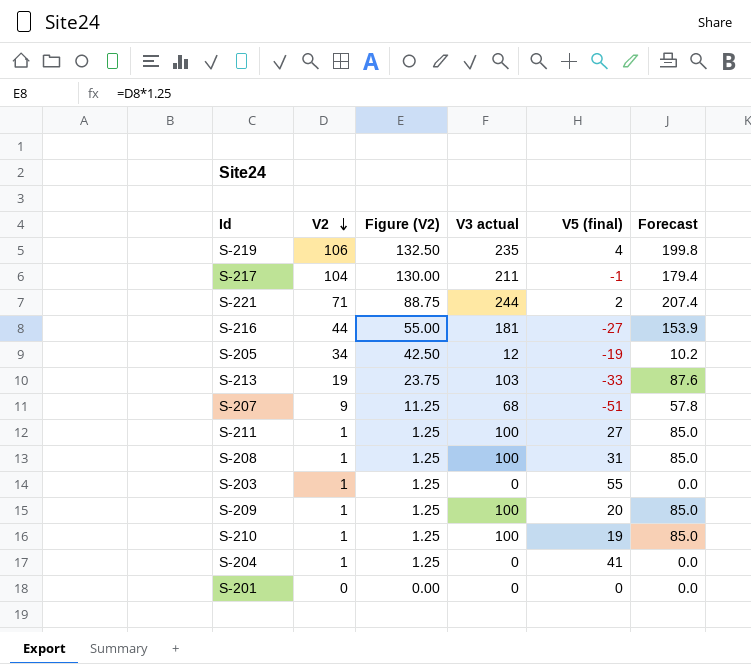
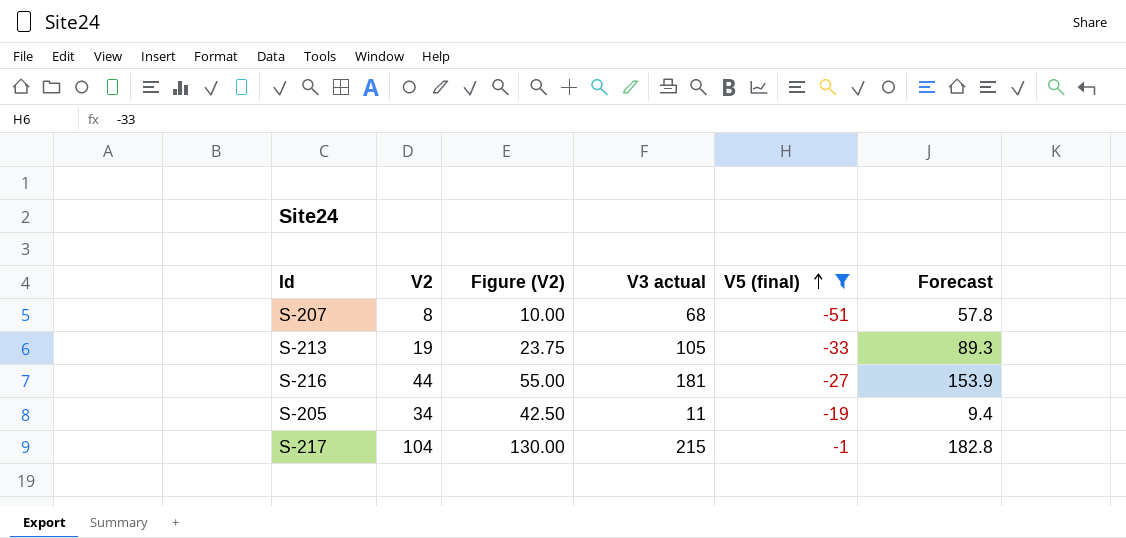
filter: none -> V5 (final) <= -1
row order: V2 descending -> V5 (final) ascending
S-207 | V2: 9 -> 8
S-207 | Figure (V2): 11.25 -> 10.00
S-213 | V3 actual: 103 -> 105
S-213 | Forecast: 87.6 -> 89.3
S-205 | V3 actual: 12 -> 11
S-205 | Forecast: 10.2 -> 9.4
S-217 | V3 actual: 211 -> 215
S-217 | Forecast: 179.4 -> 182.8

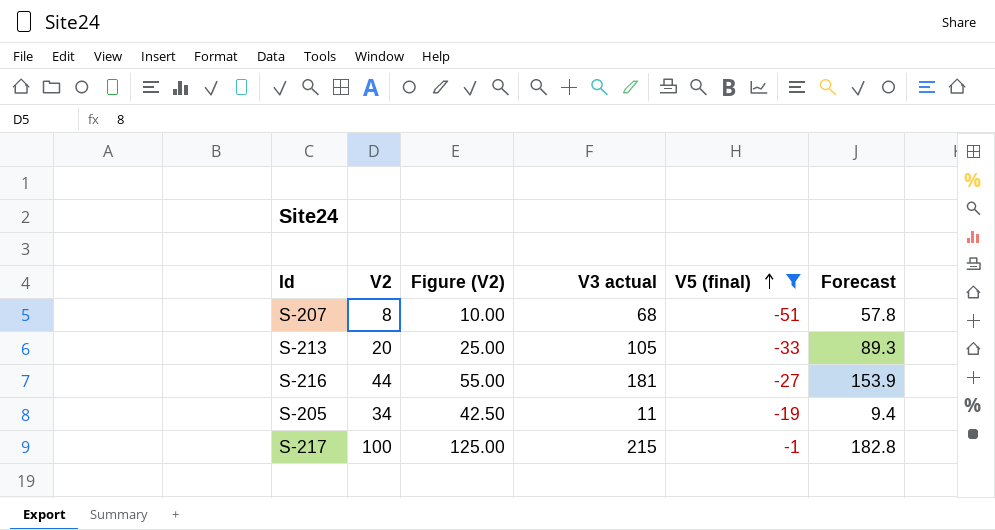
S-213 | V2: 19 -> 20
S-213 | Figure (V2): 23.75 -> 25.00
S-217 | V2: 104 -> 100
S-217 | Figure (V2): 130.00 -> 125.00

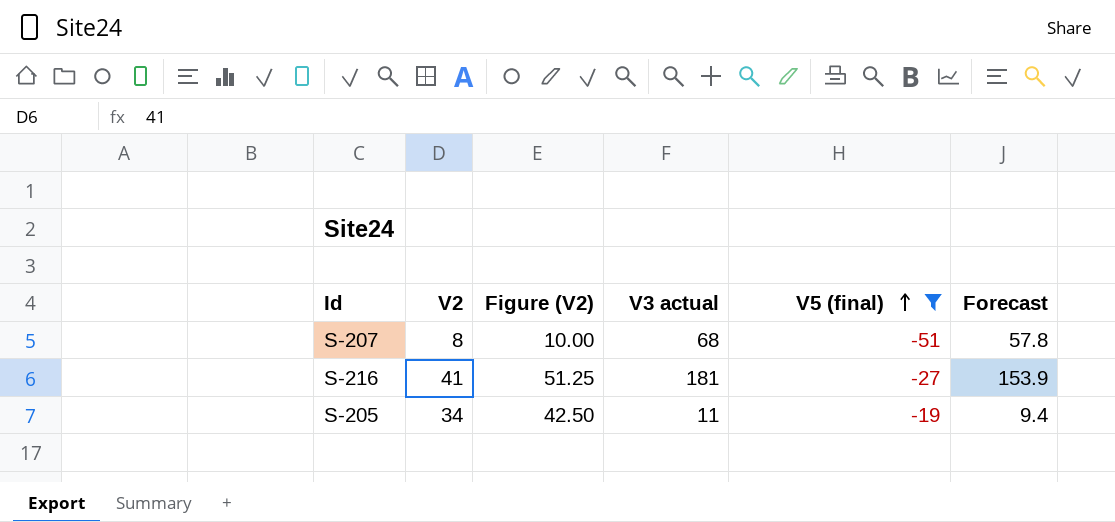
row S-213: 20 | 25.00 | 105 | -33 | 89.3 -> none
row S-217: 100 | 125.00 | 215 | -1 | 182.8 -> none
S-216 | V2: 44 -> 41
S-216 | Figure (V2): 55.00 -> 51.25

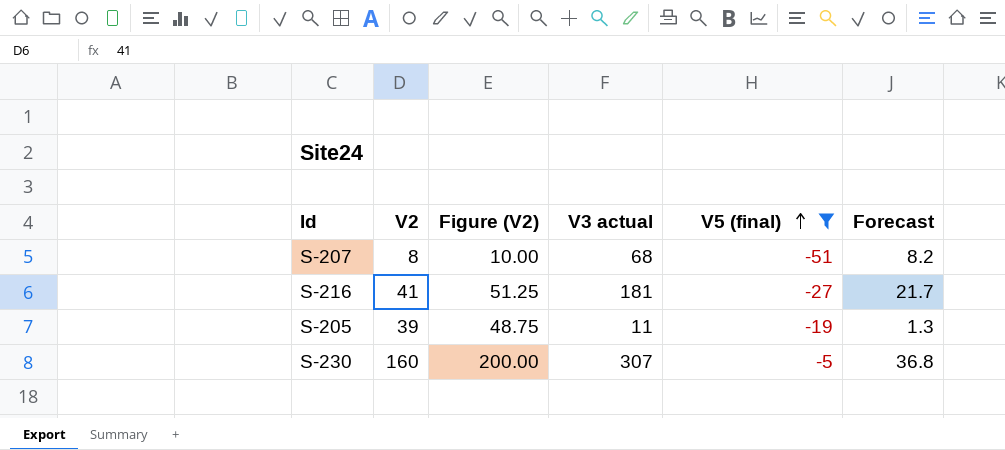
column Forecast | formula: [V3 actual] * 0.85 -> [V3 actual] * 0.12
S-205 | V2: 34 -> 39
S-205 | Figure (V2): 42.50 -> 48.75
row S-230: none -> 160 | 200.00 | 307 | -5 | 36.8

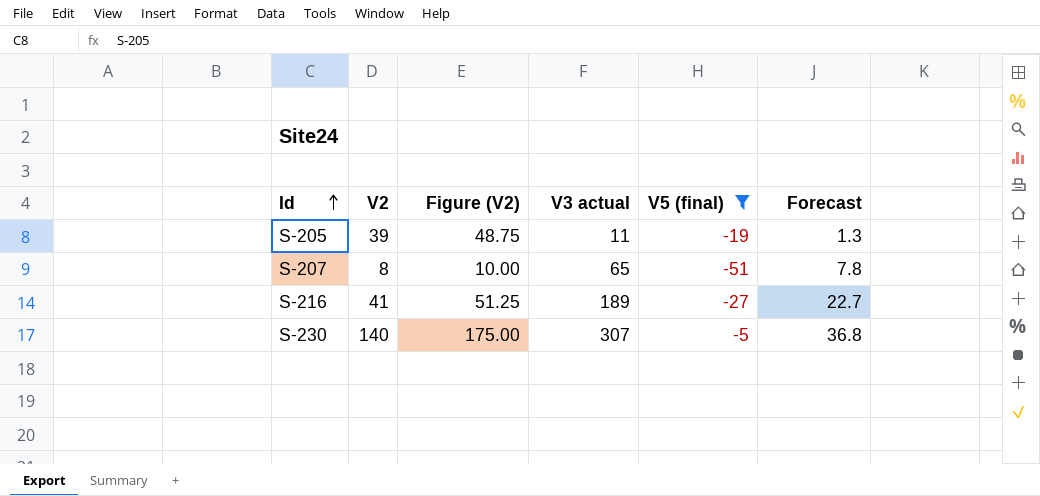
row order: V5 (final) ascending -> Id ascending
S-207 | V3 actual: 68 -> 65
S-207 | Forecast: 8.2 -> 7.8
S-216 | V3 actual: 181 -> 189
S-216 | Forecast: 21.7 -> 22.7
S-230 | V2: 160 -> 140
S-230 | Figure (V2): 200.00 -> 175.00

